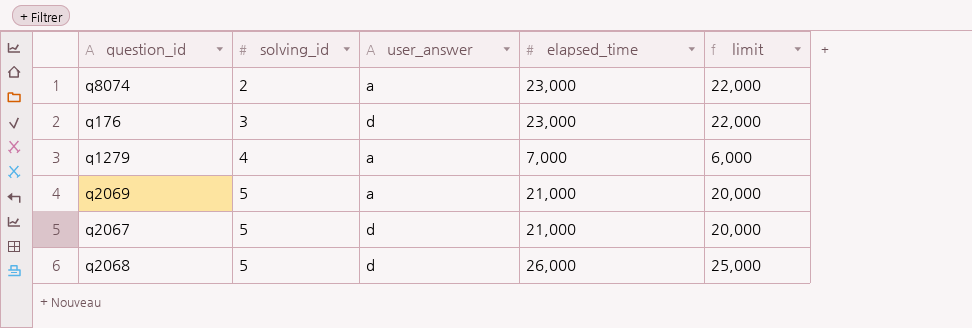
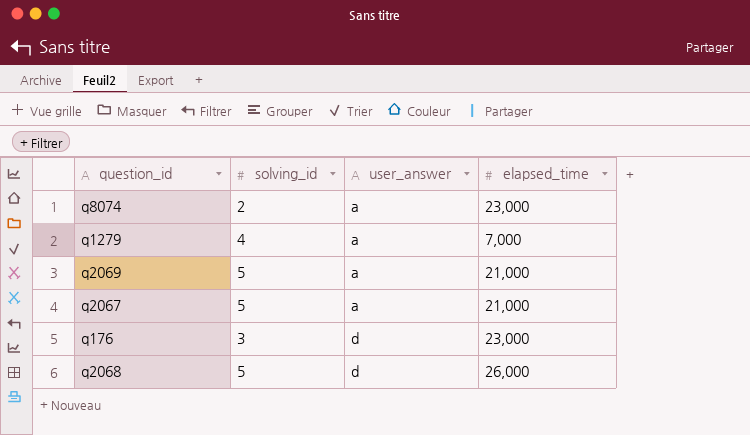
row order: solving_id ascending -> user_answer ascending
column limit | formula: [elapsed_time] - 1000 -> none
q2067 | user_answer: d -> a

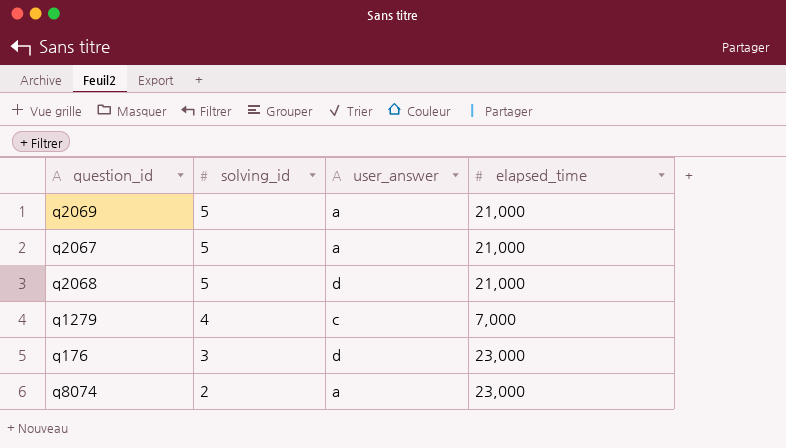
row order: user_answer ascending -> solving_id descending
q2068 | elapsed_time: 26,000 -> 21,000
q1279 | user_answer: a -> c

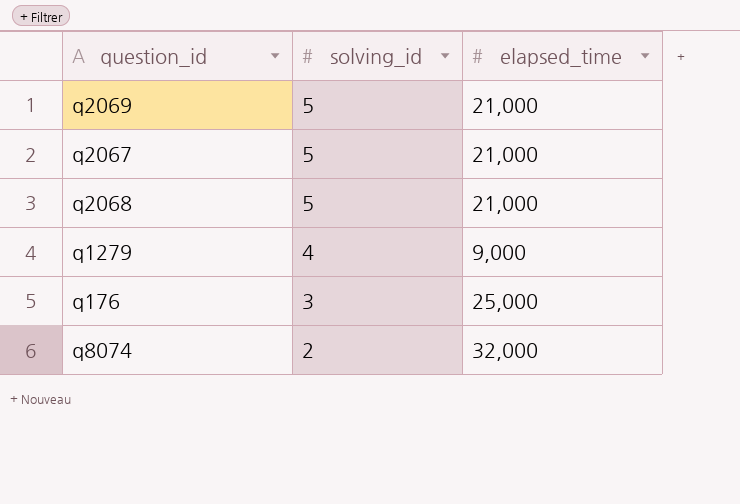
column user_answer | position: 3 -> none
q1279 | elapsed_time: 7,000 -> 9,000
q176 | elapsed_time: 23,000 -> 25,000
q8074 | elapsed_time: 23,000 -> 32,000

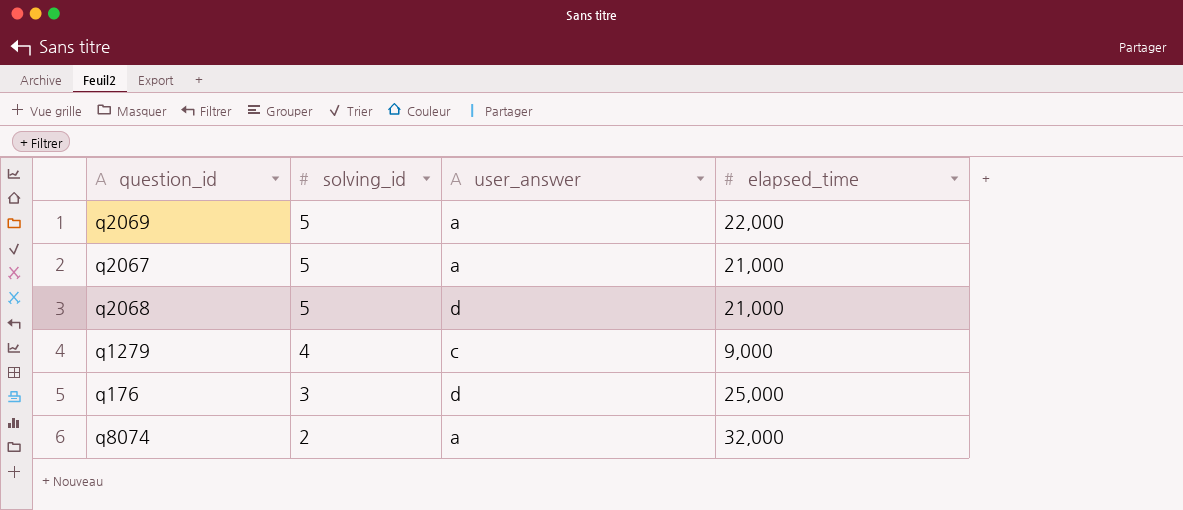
column user_answer | position: none -> 3
q2069 | elapsed_time: 21,000 -> 22,000

